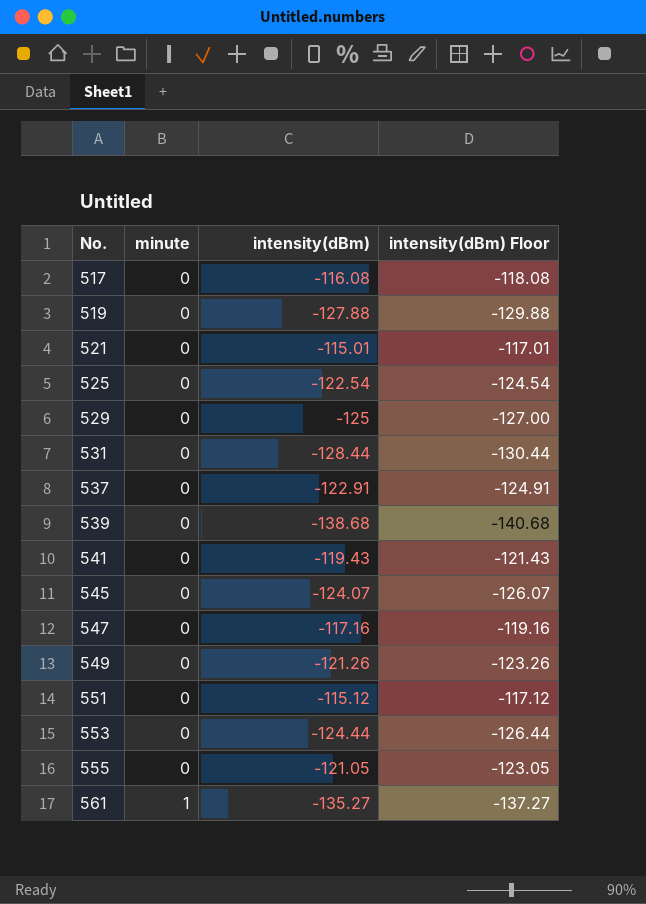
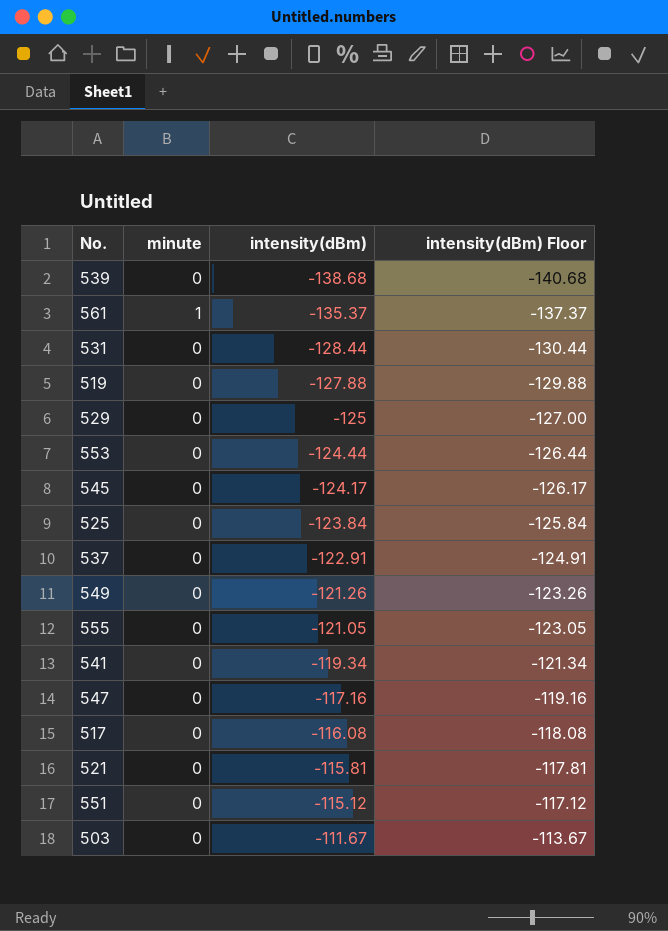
row order: No. ascending -> intensity(dBm) ascending
561 | intensity(dBm): -135.27 -> -135.37
561 | intensity(dBm) Floor: -137.27 -> -137.37
545 | intensity(dBm): -124.07 -> -124.17
545 | intensity(dBm) Floor: -126.07 -> -126.17
525 | intensity(dBm): -122.54 -> -123.84
525 | intensity(dBm) Floor: -124.54 -> -125.84
541 | intensity(dBm): -119.43 -> -119.34
541 | intensity(dBm) Floor: -121.43 -> -121.34
521 | intensity(dBm): -115.01 -> -115.81
521 | intensity(dBm) Floor: -117.01 -> -117.81
row 503: none -> 0 | -111.67 | -113.67

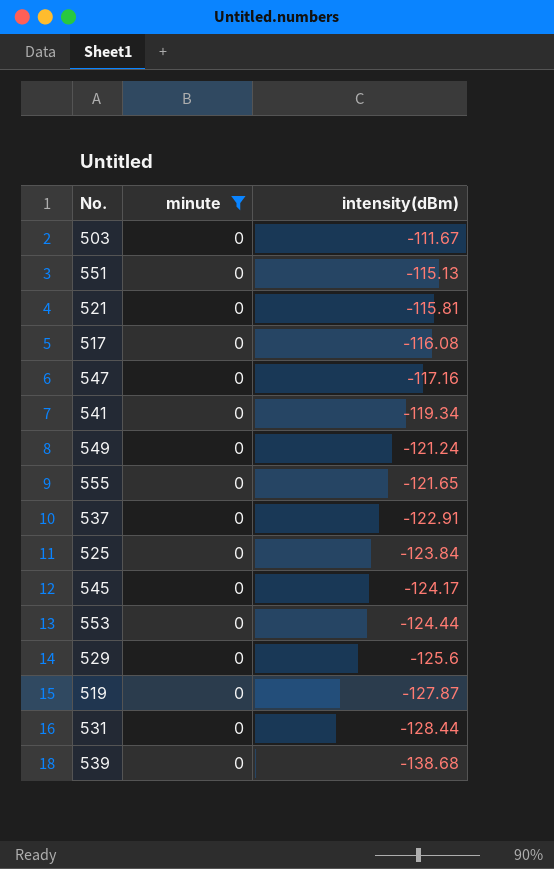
filter: none -> minute = 0
row order: intensity(dBm) ascending -> intensity(dBm) descending
column intensity(dBm) Floor | formula: [intensity(dBm)] - 2 -> none
551 | intensity(dBm): -115.12 -> -115.13
549 | intensity(dBm): -121.26 -> -121.24
555 | intensity(dBm): -121.05 -> -121.65
529 | intensity(dBm): -125 -> -125.6
519 | intensity(dBm): -127.88 -> -127.87

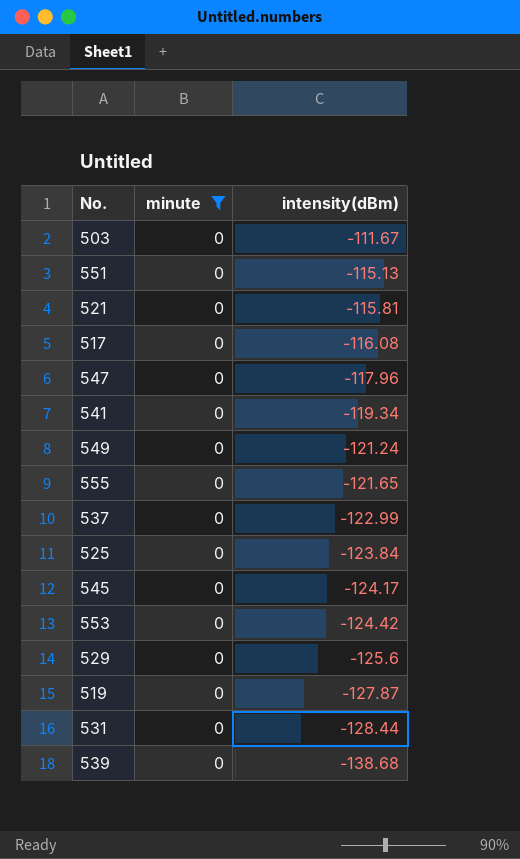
547 | intensity(dBm): -117.16 -> -117.96
537 | intensity(dBm): -122.91 -> -122.99
553 | intensity(dBm): -124.44 -> -124.42

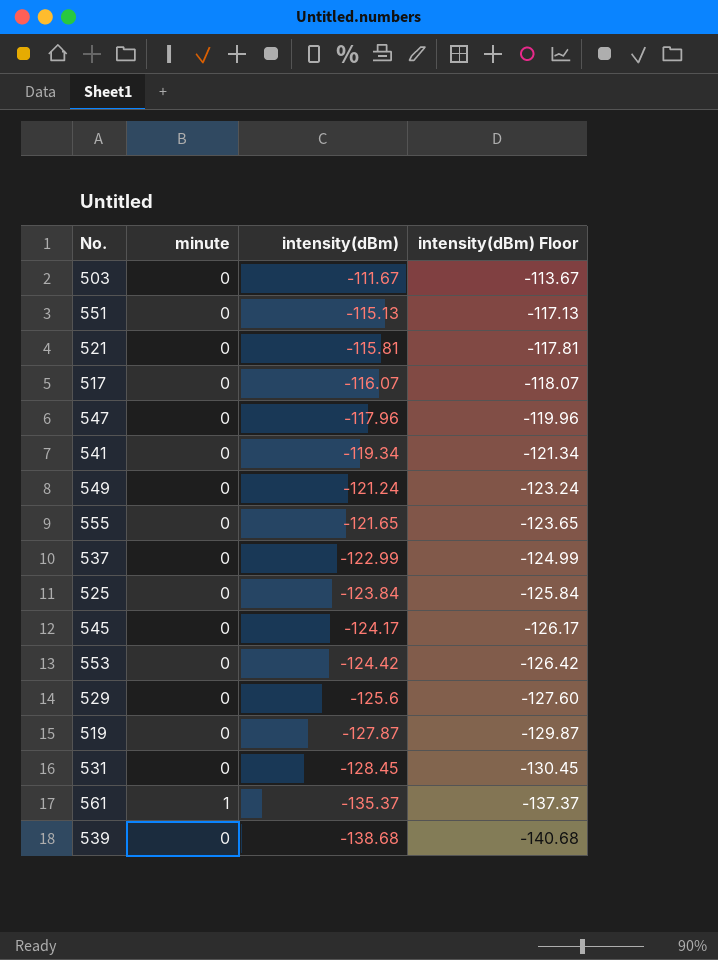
filter: minute = 0 -> none
column intensity(dBm) Floor | formula: none -> [intensity(dBm)] - 2
517 | intensity(dBm): -116.08 -> -116.07
531 | intensity(dBm): -128.44 -> -128.45

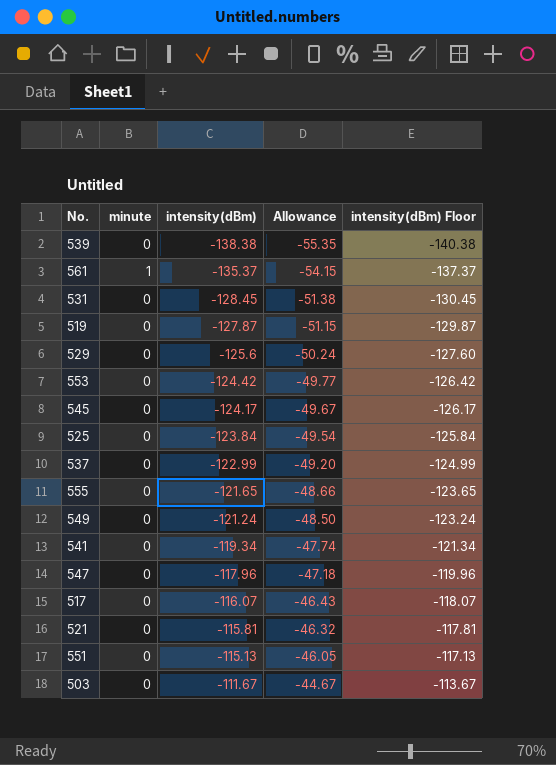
row order: intensity(dBm) descending -> intensity(dBm) ascending
column Allowance | formula: none -> [intensity(dBm)] * 0.4
539 | intensity(dBm): -138.68 -> -138.38
539 | intensity(dBm) Floor: -140.68 -> -140.38

